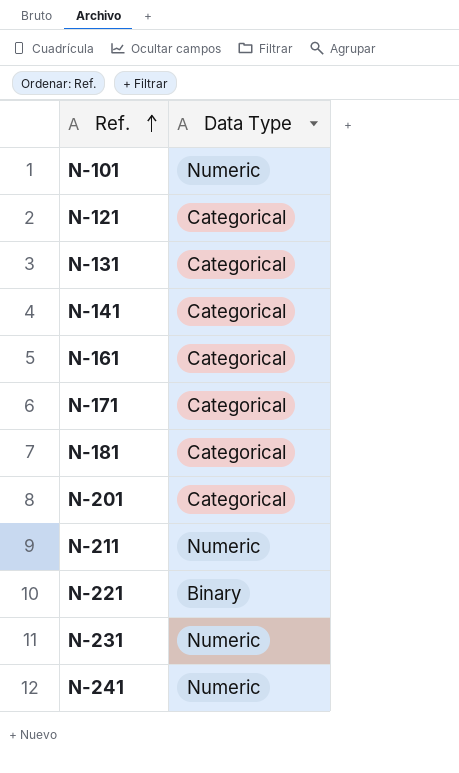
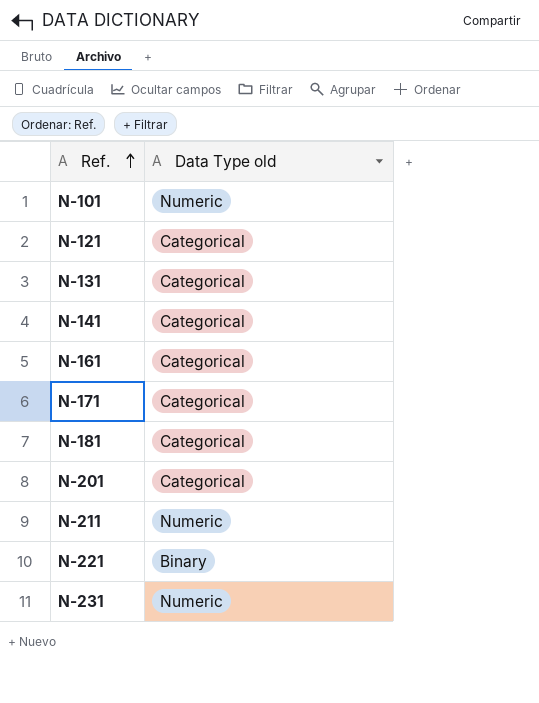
column name: Data Type -> Data Type old
row N-241: Numeric -> none

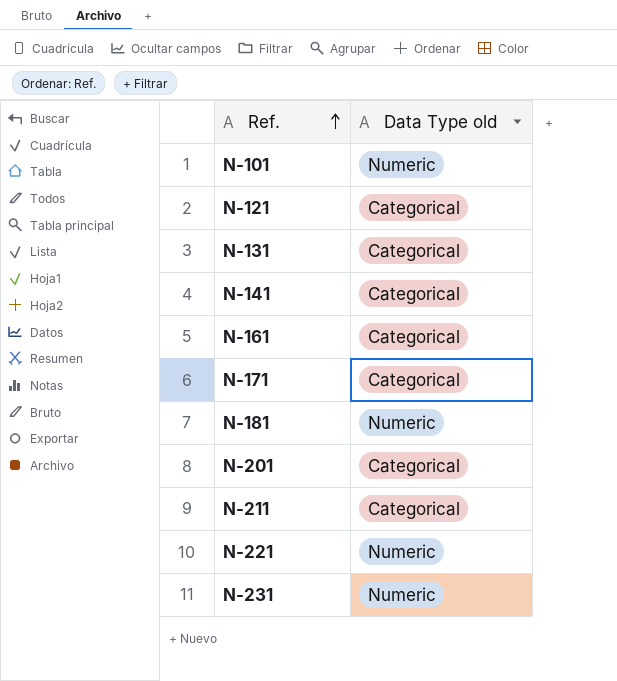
N-181 | Data Type old: Categorical -> Numeric
N-211 | Data Type old: Numeric -> Categorical
N-221 | Data Type old: Binary -> Numeric

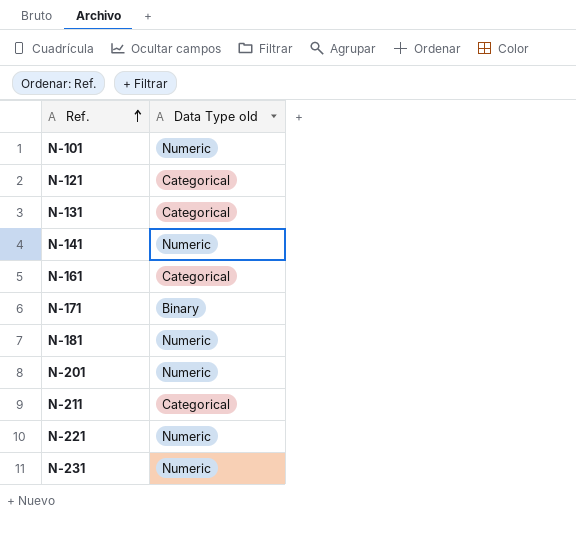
N-141 | Data Type old: Categorical -> Numeric
N-171 | Data Type old: Categorical -> Binary
N-201 | Data Type old: Categorical -> Numeric

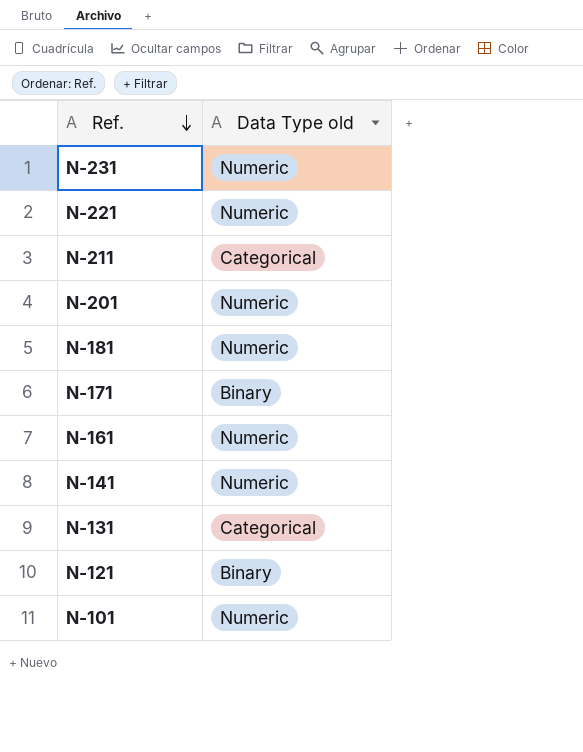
row order: Ref. ascending -> Ref. descending
N-161 | Data Type old: Categorical -> Numeric
N-121 | Data Type old: Categorical -> Binary

